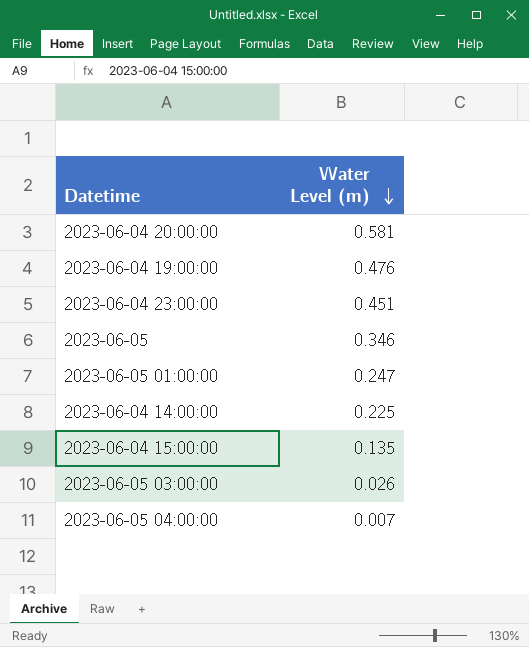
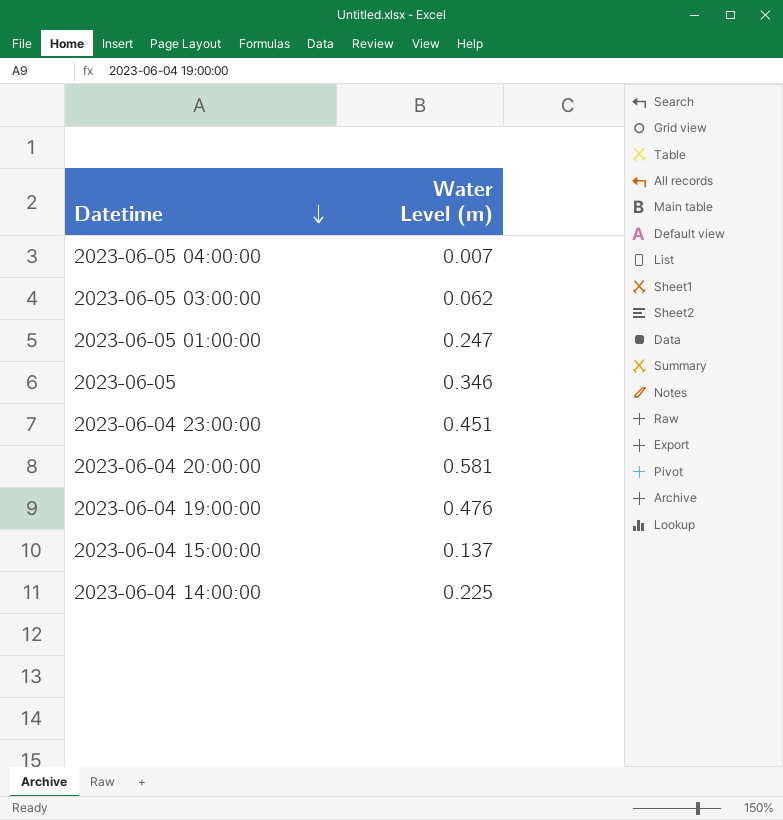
row order: Water Level (m) descending -> Datetime descending
2023-06-05 03:00:00 | Water Level (m): 0.026 -> 0.062
2023-06-04 15:00:00 | Water Level (m): 0.135 -> 0.137

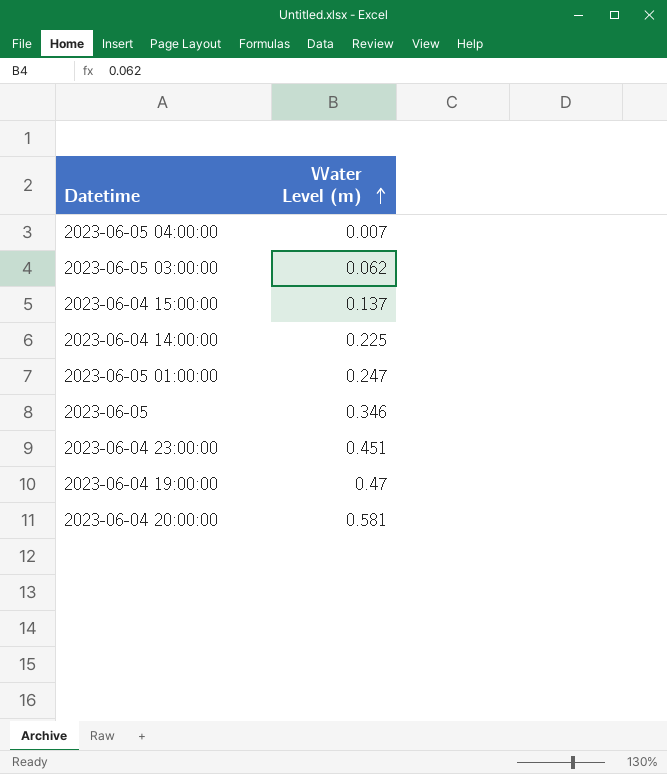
row order: Datetime descending -> Water Level (m) ascending
2023-06-04 19:00:00 | Water Level (m): 0.476 -> 0.47

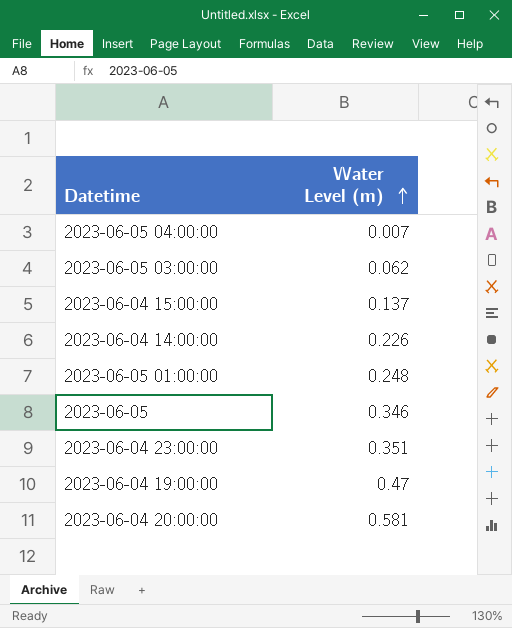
2023-06-04 14:00:00 | Water Level (m): 0.225 -> 0.226
2023-06-05 01:00:00 | Water Level (m): 0.247 -> 0.248
2023-06-04 23:00:00 | Water Level (m): 0.451 -> 0.351

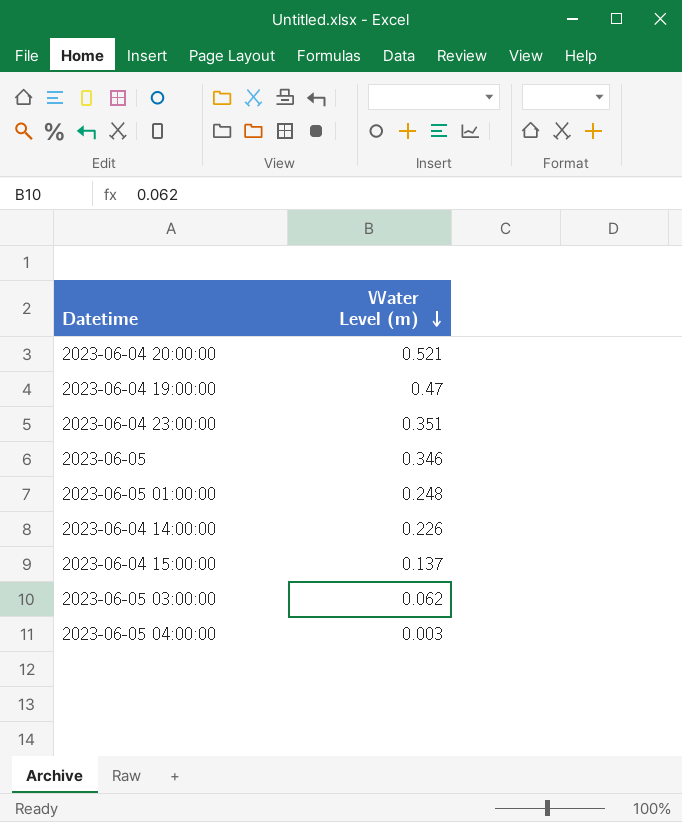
row order: Water Level (m) ascending -> Water Level (m) descending
2023-06-04 20:00:00 | Water Level (m): 0.581 -> 0.521
2023-06-05 04:00:00 | Water Level (m): 0.007 -> 0.003

